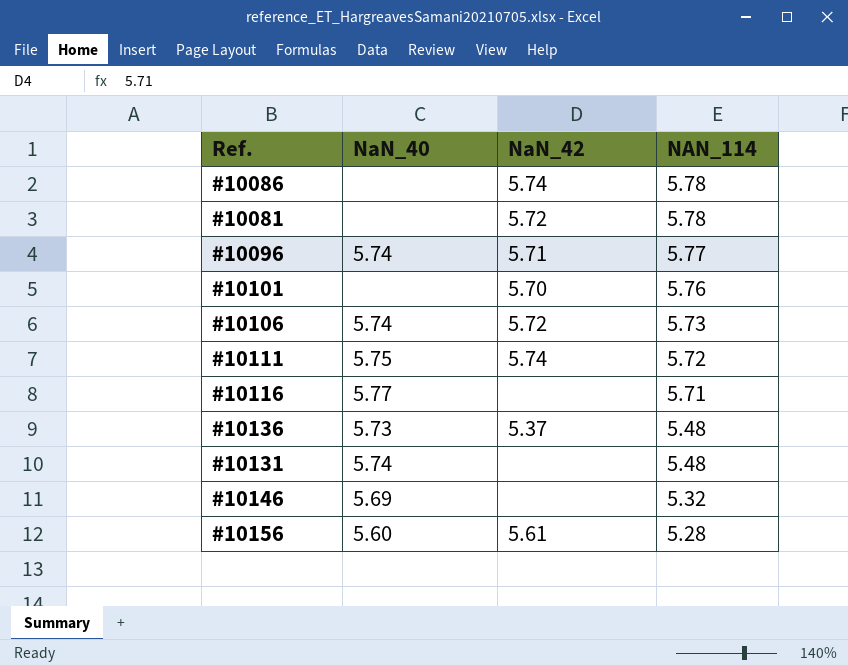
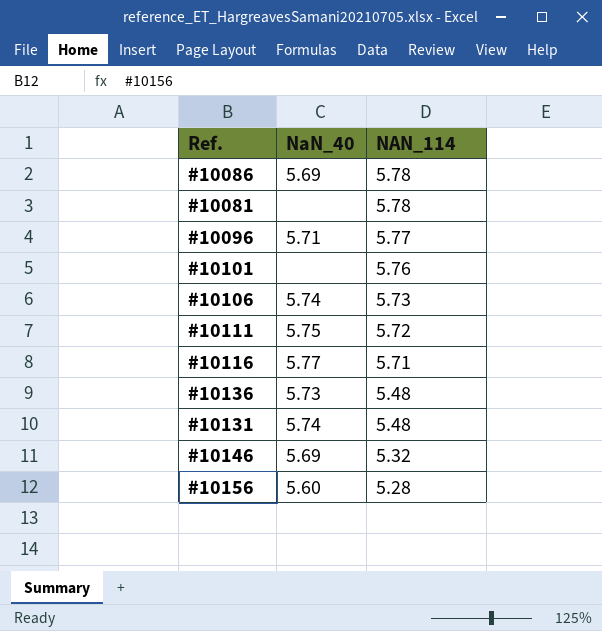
column NaN_42 | position: 3 -> none
#10086 | NaN_40: none -> 5.69
#10096 | NaN_40: 5.74 -> 5.71

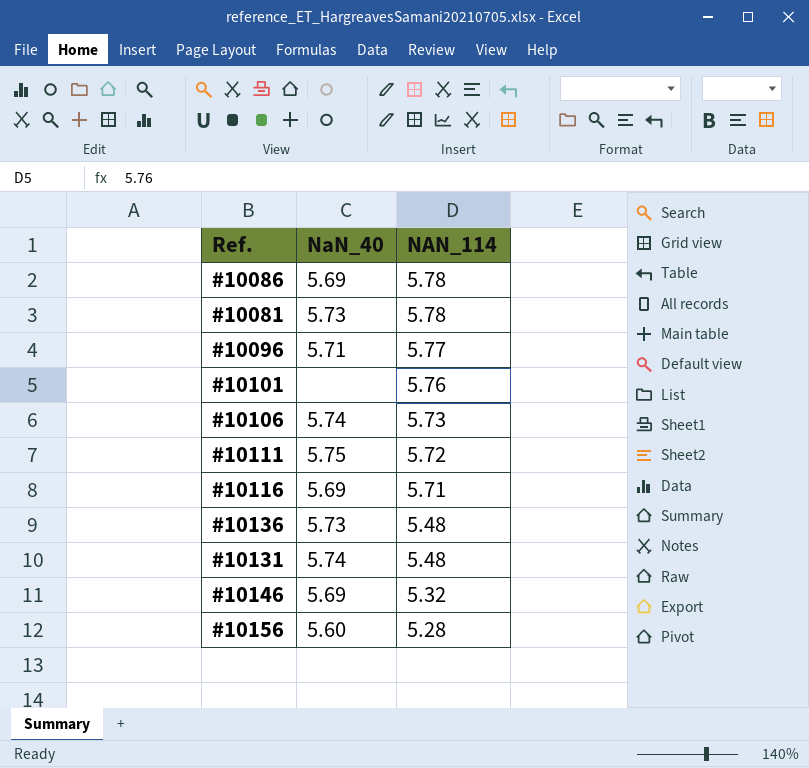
#10081 | NaN_40: none -> 5.73
#10116 | NaN_40: 5.77 -> 5.69

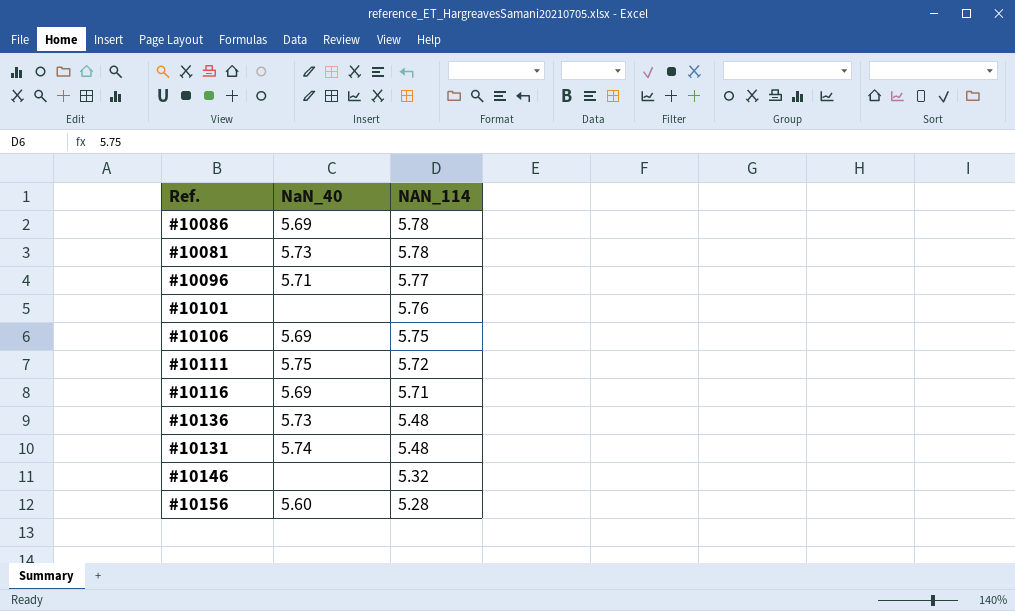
#10106 | NaN_40: 5.74 -> 5.69
#10106 | NAN_114: 5.73 -> 5.75
#10146 | NaN_40: 5.69 -> none

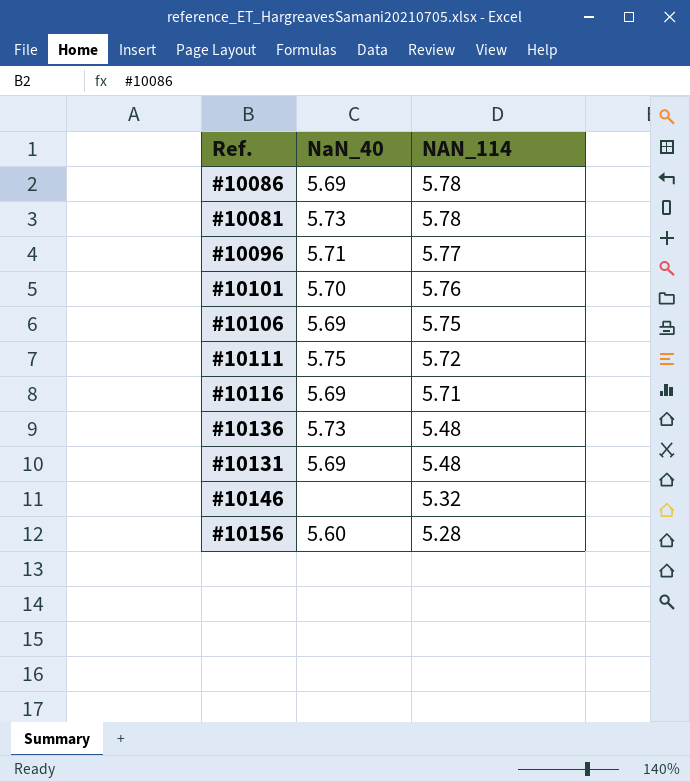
#10101 | NaN_40: none -> 5.70
#10131 | NaN_40: 5.74 -> 5.69

